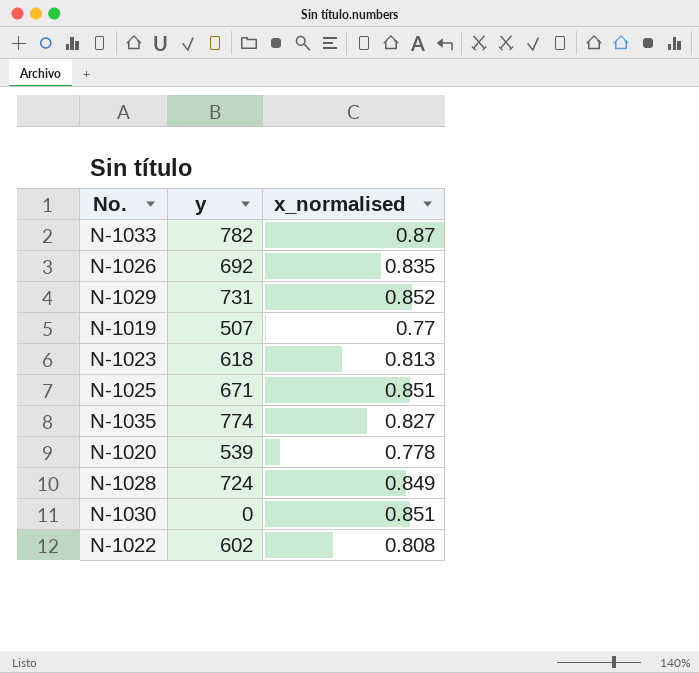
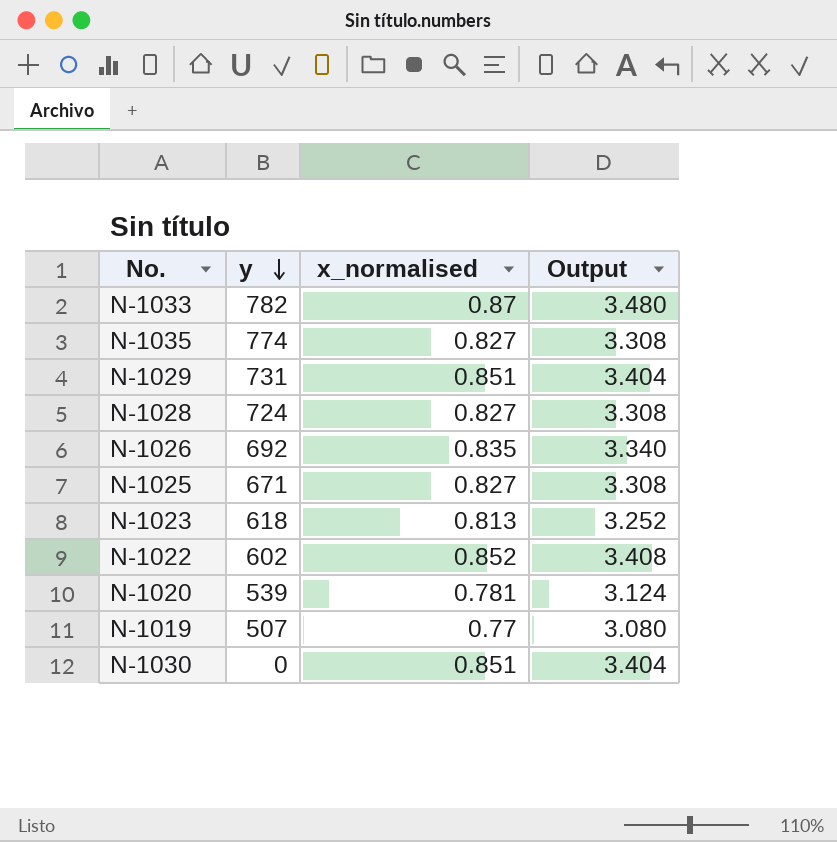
row order: none -> y descending
column Output | formula: none -> [x_normalised] * 4
N-1029 | x_normalised: 0.852 -> 0.851
N-1028 | x_normalised: 0.849 -> 0.827
N-1025 | x_normalised: 0.851 -> 0.827
N-1022 | x_normalised: 0.808 -> 0.852
N-1020 | x_normalised: 0.778 -> 0.781

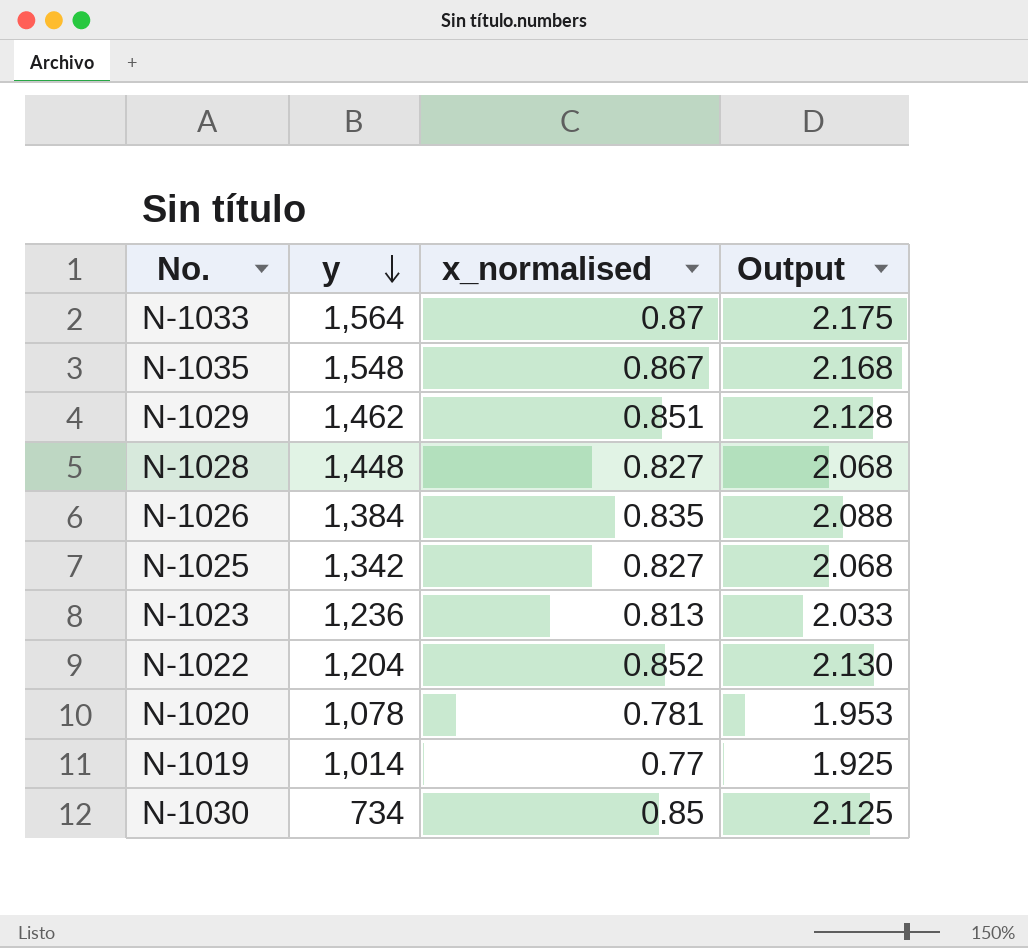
column Output | formula: [x_normalised] * 4 -> [x_normalised] * 2.5
N-1033 | y: 782 -> 1,564
N-1035 | y: 774 -> 1,548
N-1035 | x_normalised: 0.827 -> 0.867
N-1029 | y: 731 -> 1,462
N-1028 | y: 724 -> 1,448
N-1026 | y: 692 -> 1,384
N-1025 | y: 671 -> 1,342
N-1023 | y: 618 -> 1,236
N-1022 | y: 602 -> 1,204
N-1020 | y: 539 -> 1,078
N-1019 | y: 507 -> 1,014
N-1030 | y: 0 -> 734
N-1030 | x_normalised: 0.851 -> 0.85

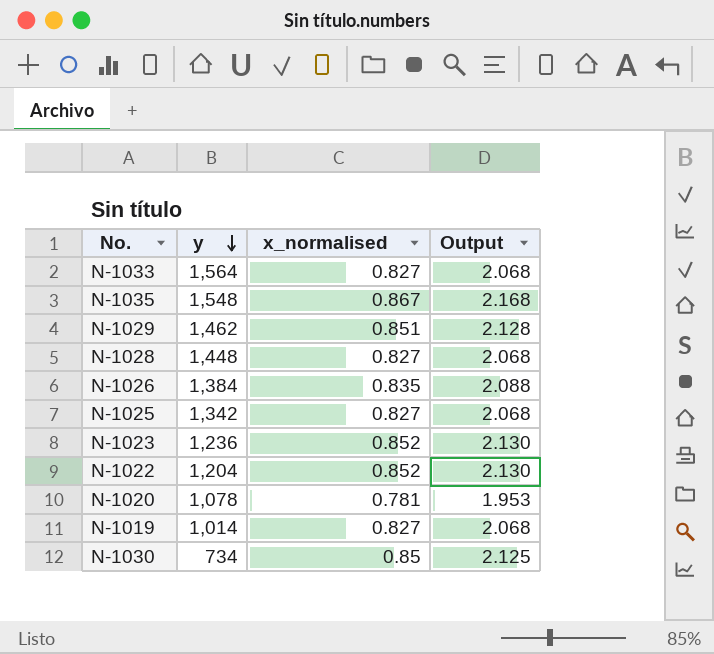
N-1033 | x_normalised: 0.87 -> 0.827
N-1033 | Output: 2.175 -> 2.068
N-1023 | x_normalised: 0.813 -> 0.852
N-1023 | Output: 2.033 -> 2.130
N-1019 | x_normalised: 0.77 -> 0.827
N-1019 | Output: 1.925 -> 2.068

